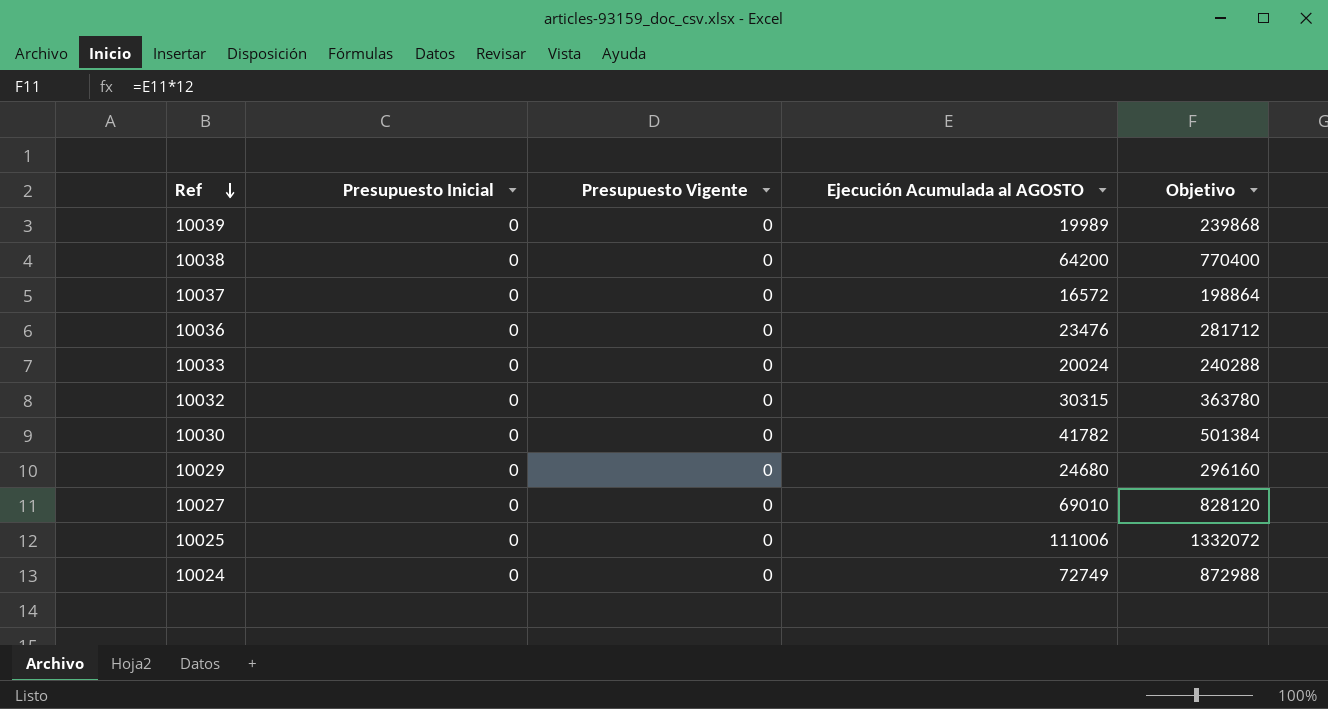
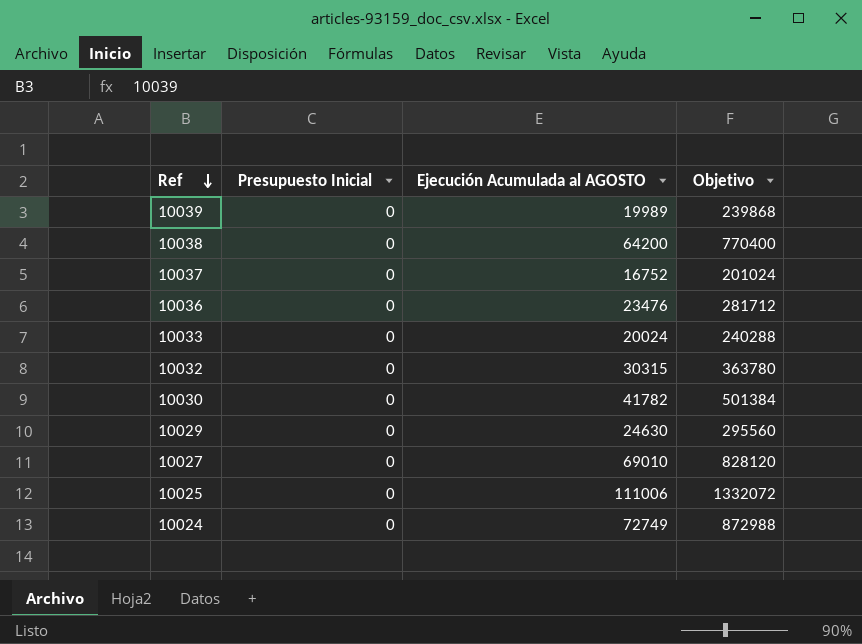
column Presupuesto Vigente | position: 3 -> none
10037 | Ejecución Acumulada al AGOSTO: 16572 -> 16752
10037 | Objetivo: 198864 -> 201024
10029 | Ejecución Acumulada al AGOSTO: 24680 -> 24630
10029 | Objetivo: 296160 -> 295560

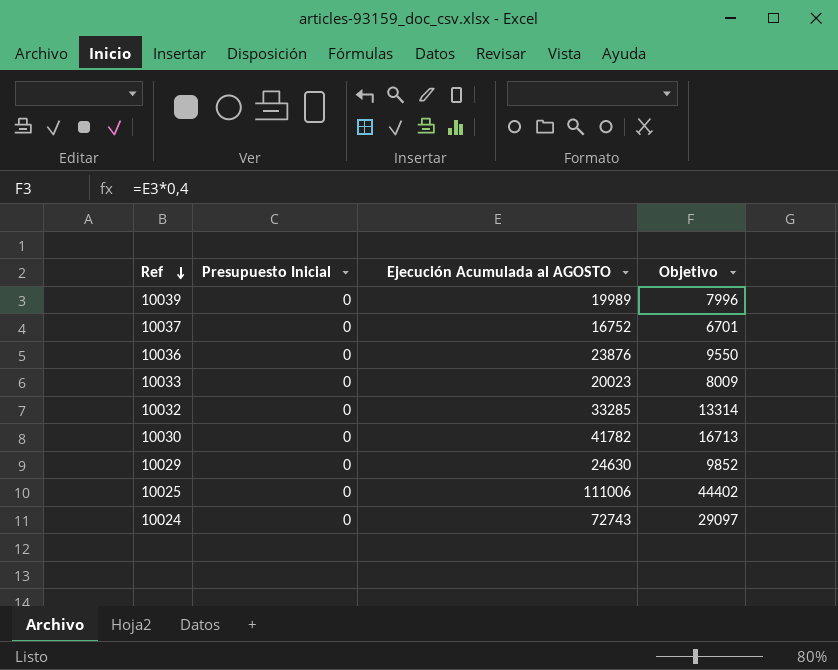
column Objetivo | formula: [Ejecución Acumulada al AGOSTO] * 12 -> [Ejecución Acumulada al AGOSTO] * 0,4
row 10038: 0 | 64200 | 770400 -> none
row 10027: 0 | 69010 | 828120 -> none
10036 | Ejecución Acumulada al AGOSTO: 23476 -> 23876
10033 | Ejecución Acumulada al AGOSTO: 20024 -> 20023
10032 | Ejecución Acumulada al AGOSTO: 30315 -> 33285
10024 | Ejecución Acumulada al AGOSTO: 72749 -> 72743

